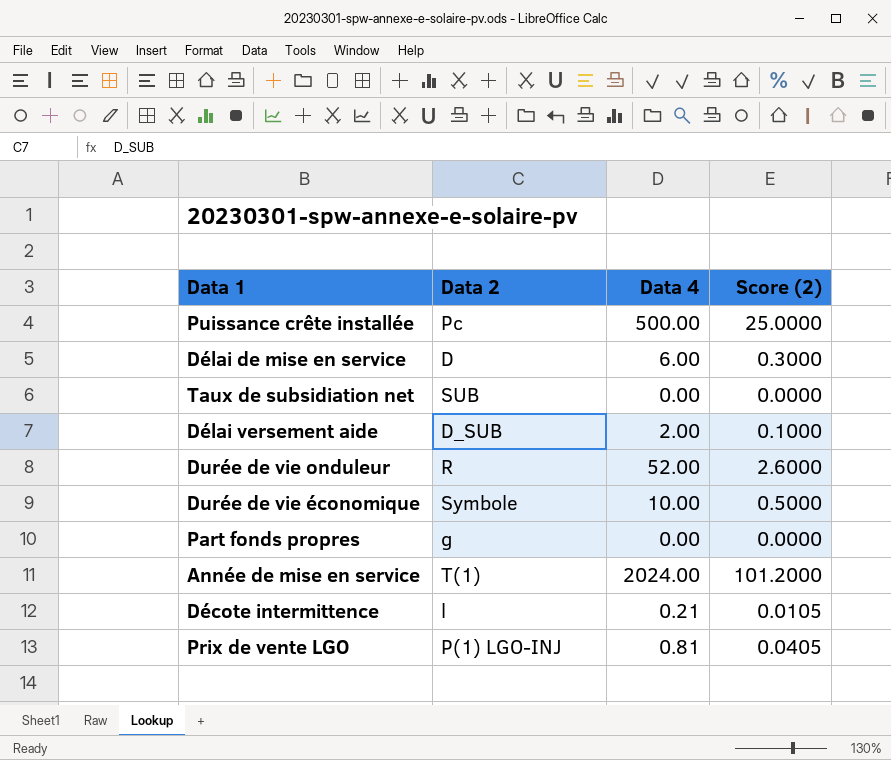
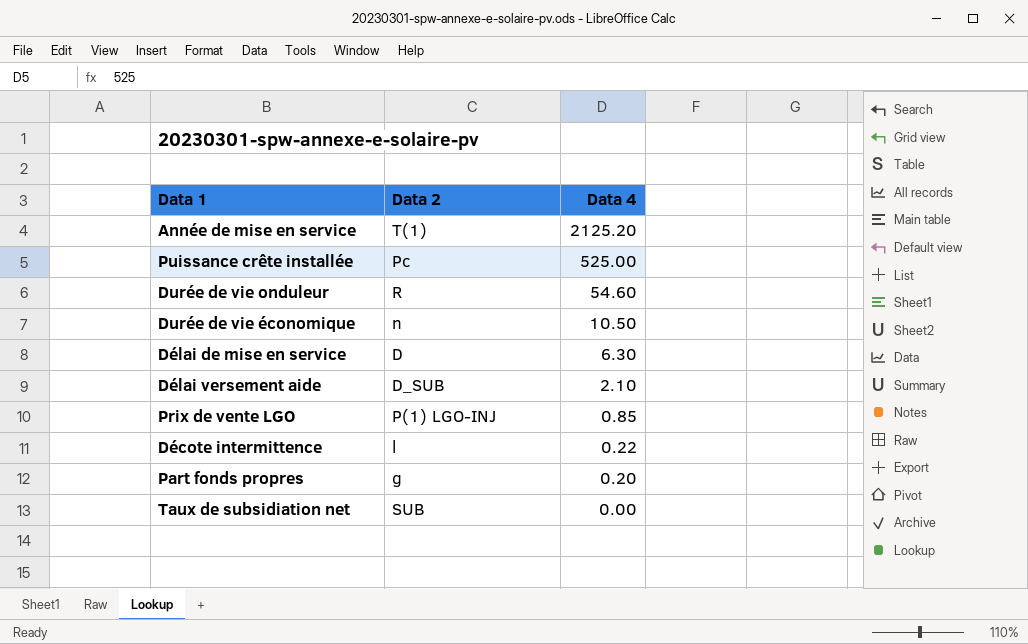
row order: none -> Data 4 descending
column Score (2) | formula: [Data 4] * 0.05 -> none
Année de mise en service | Data 4: 2024.00 -> 2125.20
Puissance crête installée | Data 4: 500.00 -> 525.00
Durée de vie onduleur | Data 4: 52.00 -> 54.60
Durée de vie économique | Data 2: Symbole -> n
Durée de vie économique | Data 4: 10.00 -> 10.50
Délai de mise en service | Data 4: 6.00 -> 6.30
Délai versement aide | Data 4: 2.00 -> 2.10
Prix de vente LGO | Data 4: 0.81 -> 0.85
Décote intermittence | Data 4: 0.21 -> 0.22
Part fonds propres | Data 4: 0.00 -> 0.20

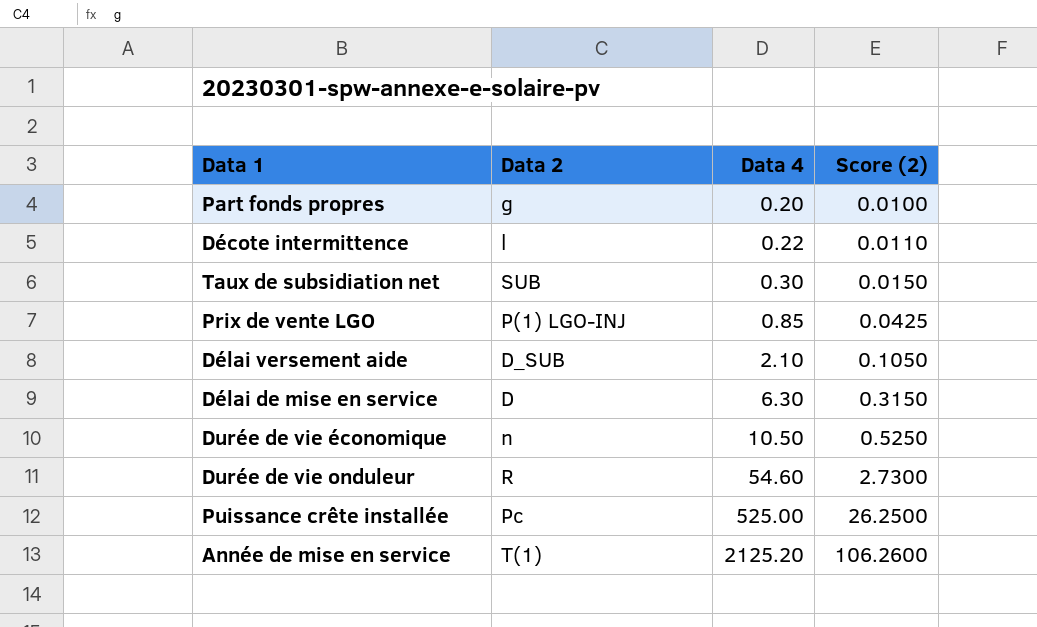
row order: Data 4 descending -> Data 4 ascending
column Score (2) | formula: none -> [Data 4] * 0.05
Taux de subsidiation net | Data 4: 0.00 -> 0.30

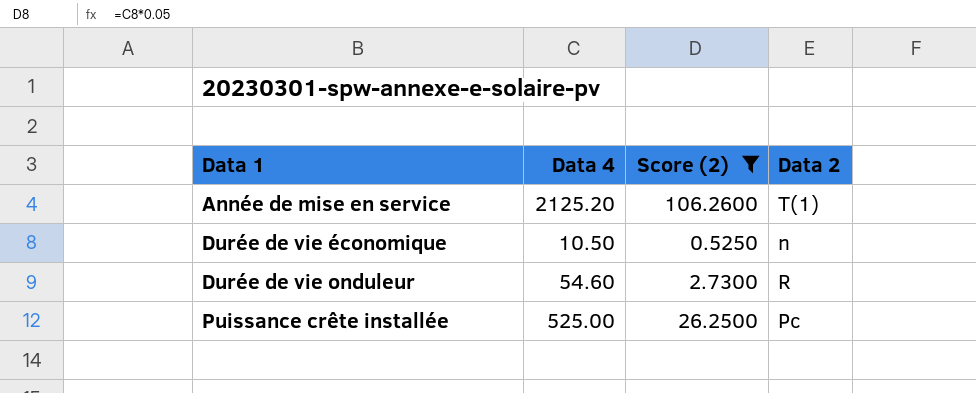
filter: none -> Score (2) >= 0.5250
row order: Data 4 ascending -> Data 1 ascending
column Data 2 | position: 2 -> 4

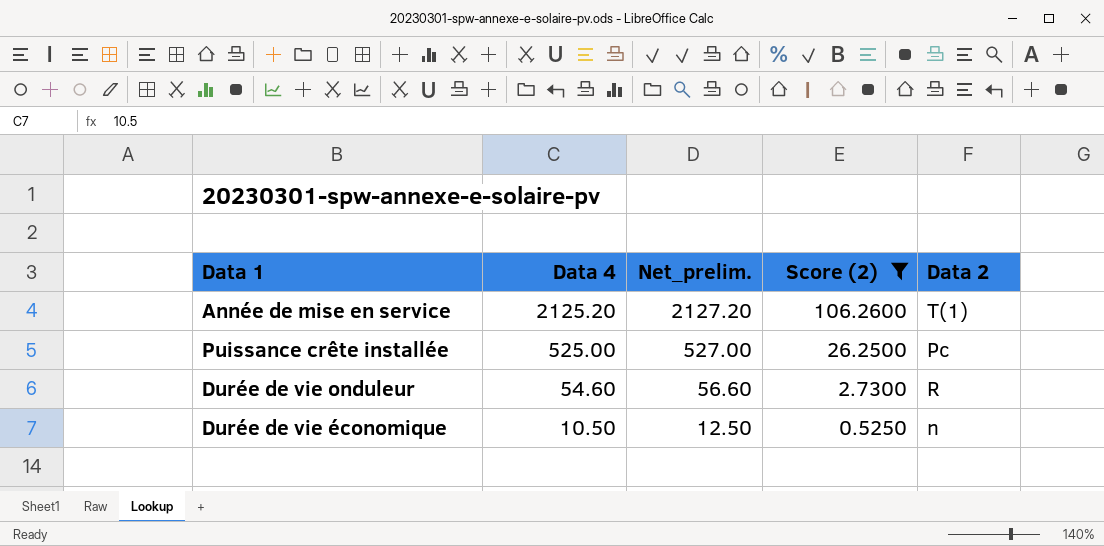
row order: Data 1 ascending -> Data 4 descending
column Net_prelim. | formula: none -> [Data 4] + 2

